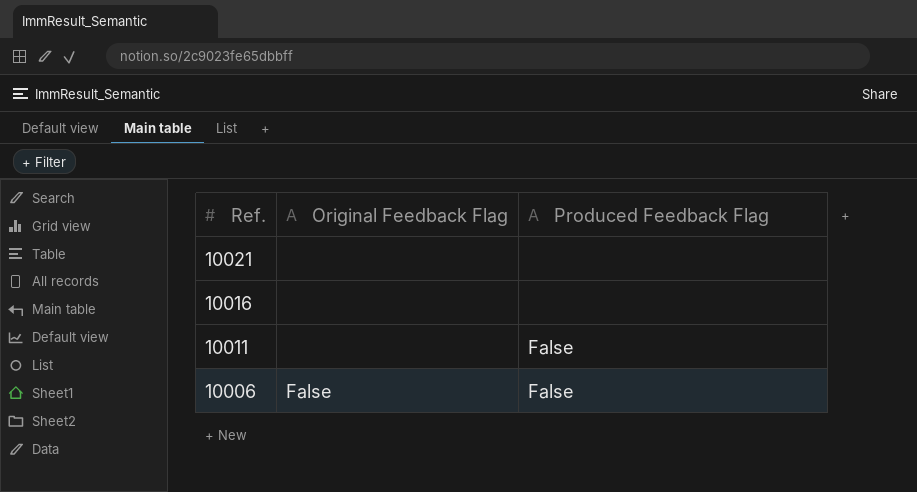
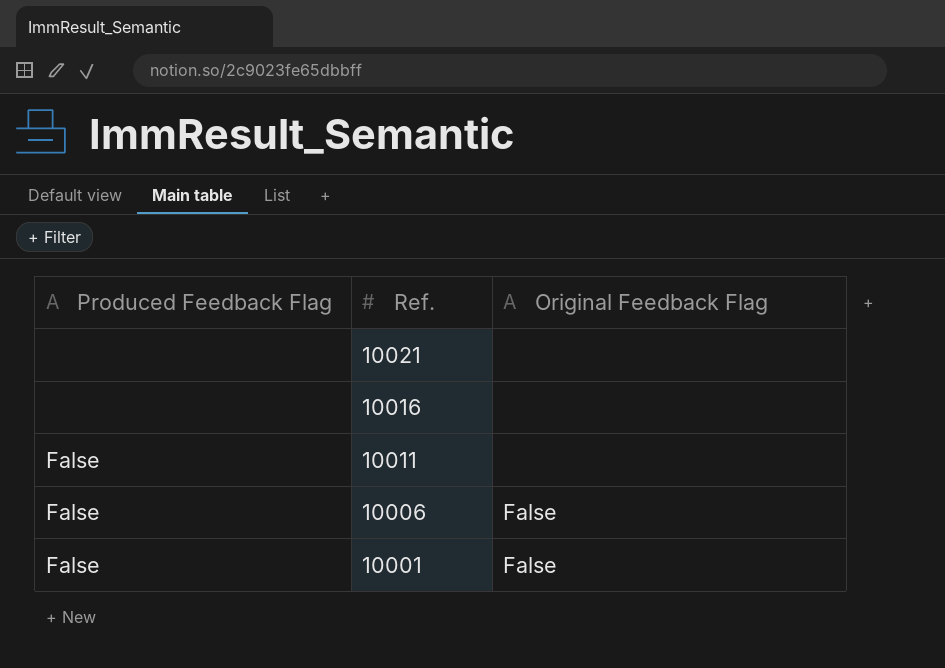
column Produced Feedback Flag | position: 3 -> 1
row 10001: none -> False | False

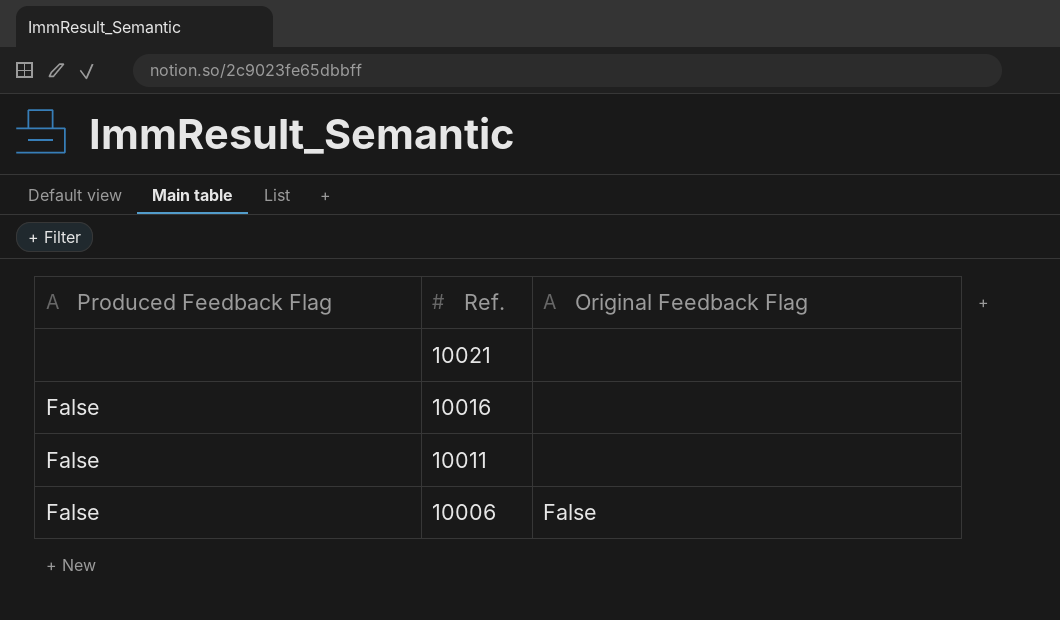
row 10001: False | False -> none
10016 | Produced Feedback Flag: none -> False

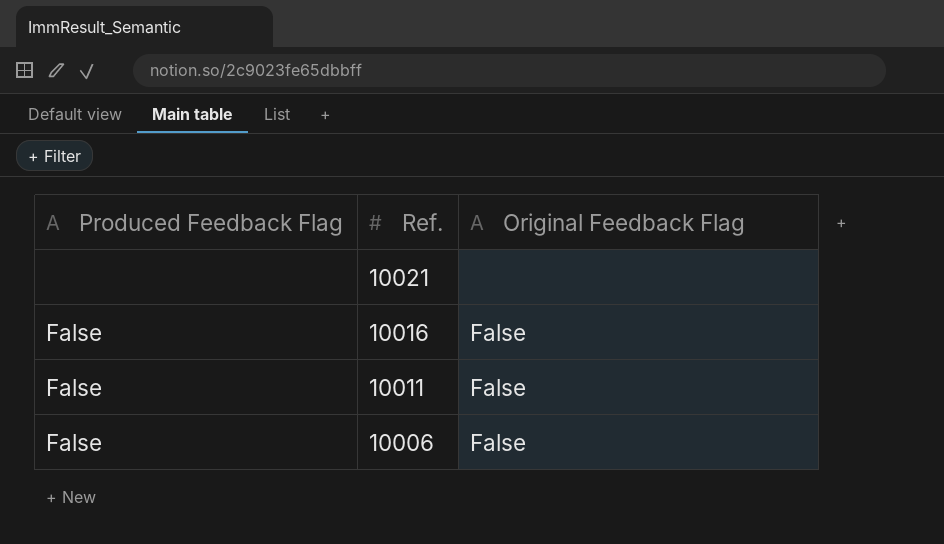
10016 | Original Feedback Flag: none -> False
10011 | Original Feedback Flag: none -> False

